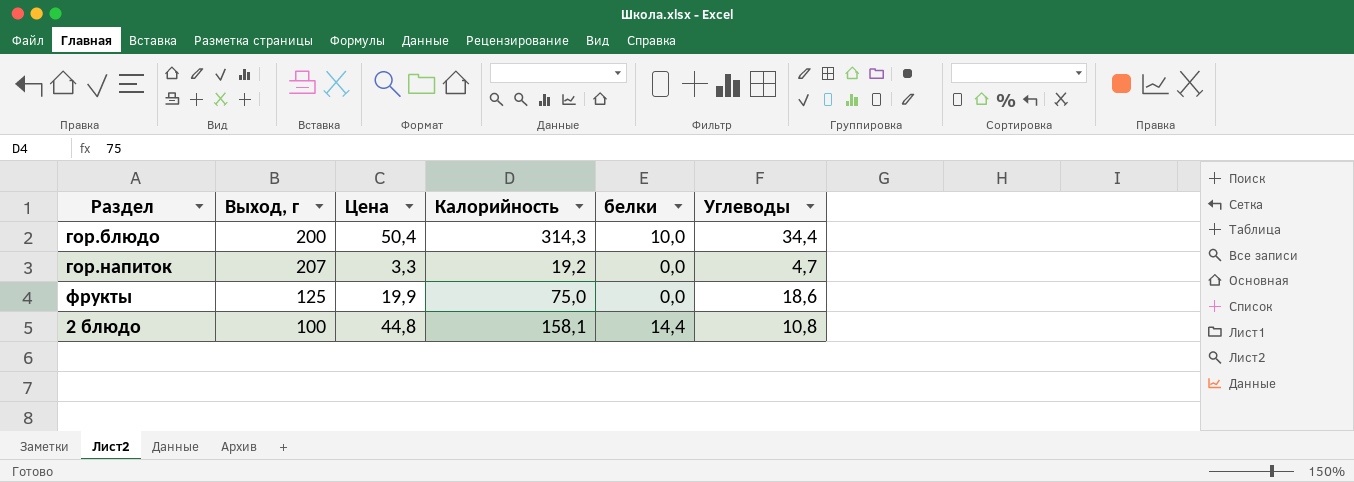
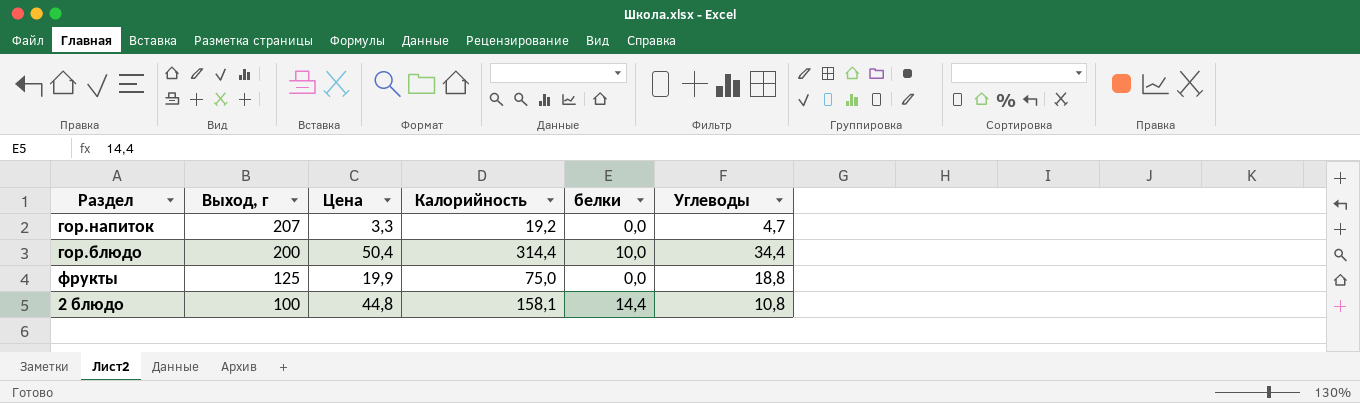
row order: none -> Выход, г descending
гор.блюдо | Калорийность: 314,3 -> 314,4
фрукты | Углеводы: 18,6 -> 18,8

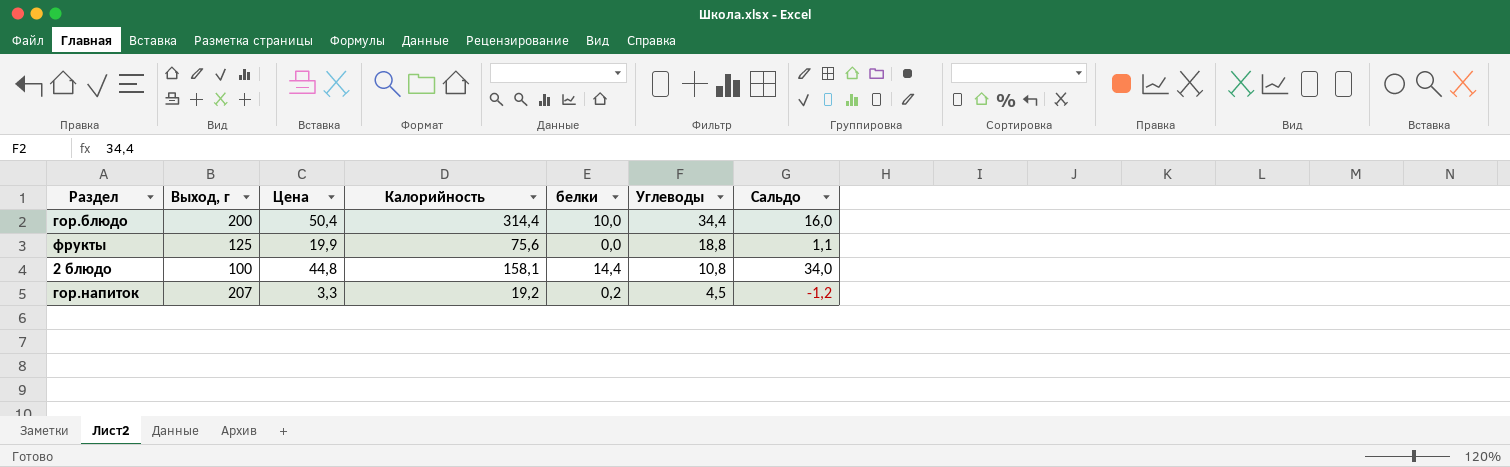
row order: Выход, г descending -> Углеводы descending
column Сальдо | formula: none -> [Цена] - [Углеводы]
фрукты | Калорийность: 75,0 -> 75,6
гор.напиток | белки: 0,0 -> 0,2
гор.напиток | Углеводы: 4,7 -> 4,5

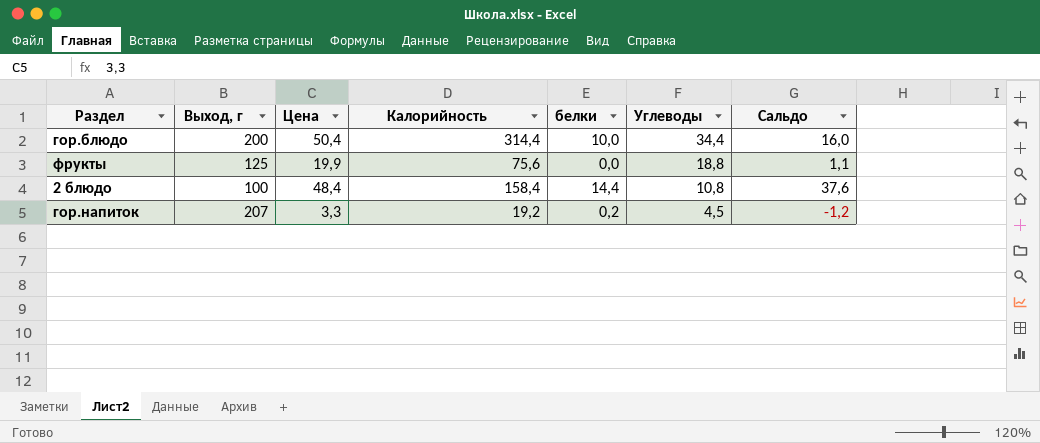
2 блюдо | Цена: 44,8 -> 48,4
2 блюдо | Калорийность: 158,1 -> 158,4
2 блюдо | Сальдо: 34,0 -> 37,6

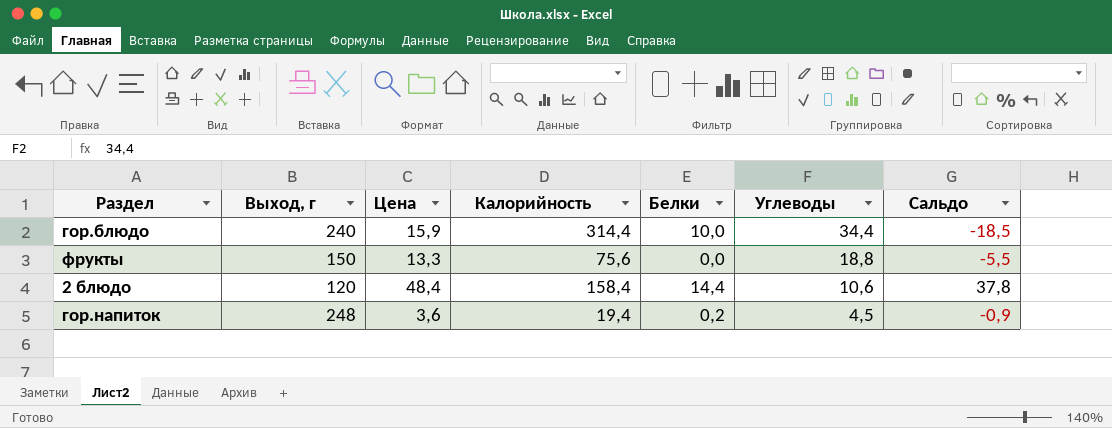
column name: белки -> Белки
гор.блюдо | Выход, г: 200 -> 240
гор.блюдо | Цена: 50,4 -> 15,9
гор.блюдо | Сальдо: 16,0 -> -18,5
фрукты | Выход, г: 125 -> 150
фрукты | Цена: 19,9 -> 13,3
фрукты | Сальдо: 1,1 -> -5,5
2 блюдо | Выход, г: 100 -> 120
2 блюдо | Углеводы: 10,8 -> 10,6
2 блюдо | Сальдо: 37,6 -> 37,8
гор.напиток | Выход, г: 207 -> 248
гор.напиток | Цена: 3,3 -> 3,6
гор.напиток | Калорийность: 19,2 -> 19,4
гор.напиток | Сальдо: -1,2 -> -0,9

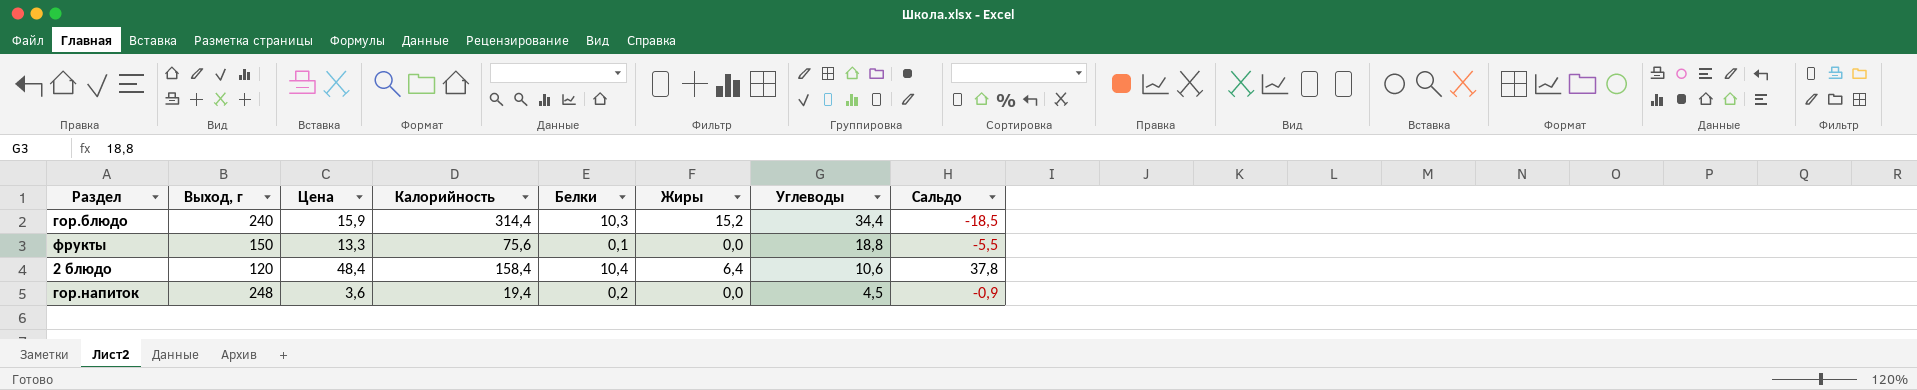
column Жиры | position: none -> 6
гор.блюдо | Белки: 10,0 -> 10,3
фрукты | Белки: 0,0 -> 0,1
2 блюдо | Белки: 14,4 -> 10,4

